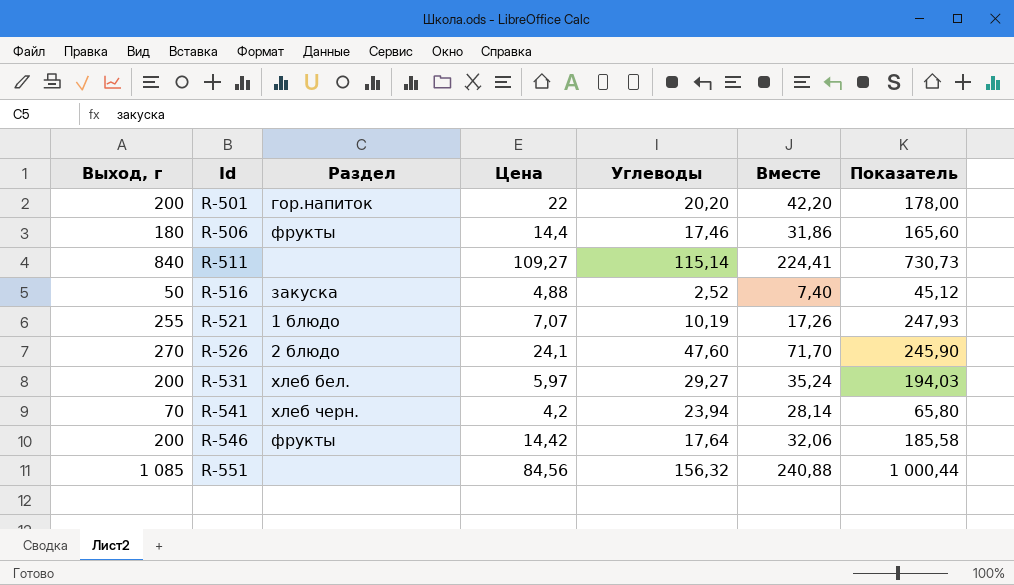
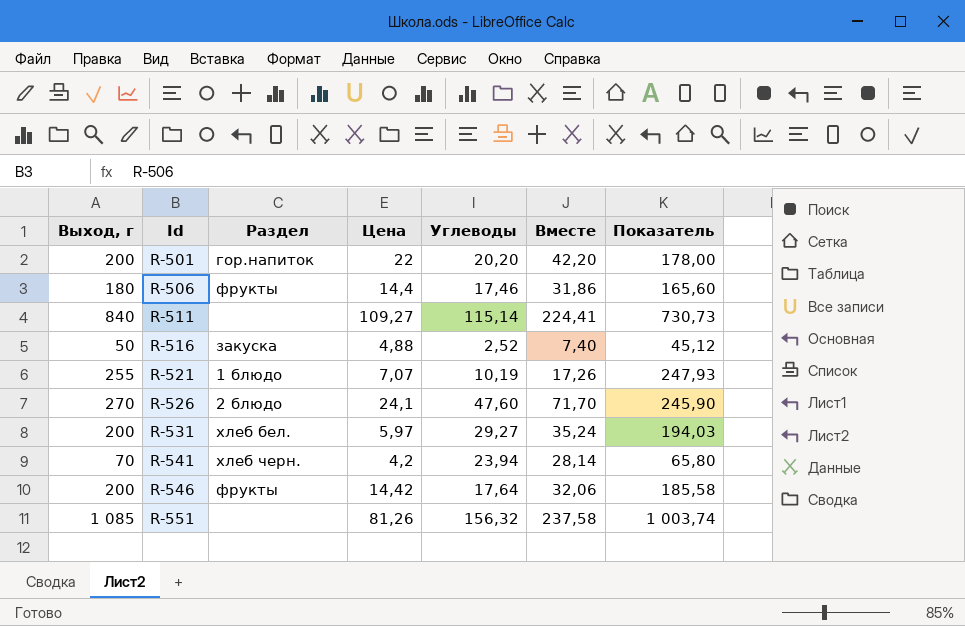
R-551 | Цена: 84,56 -> 81,26
R-551 | Вместе: 240,88 -> 237,58
R-551 | Показатель: 1 000,44 -> 1 003,74

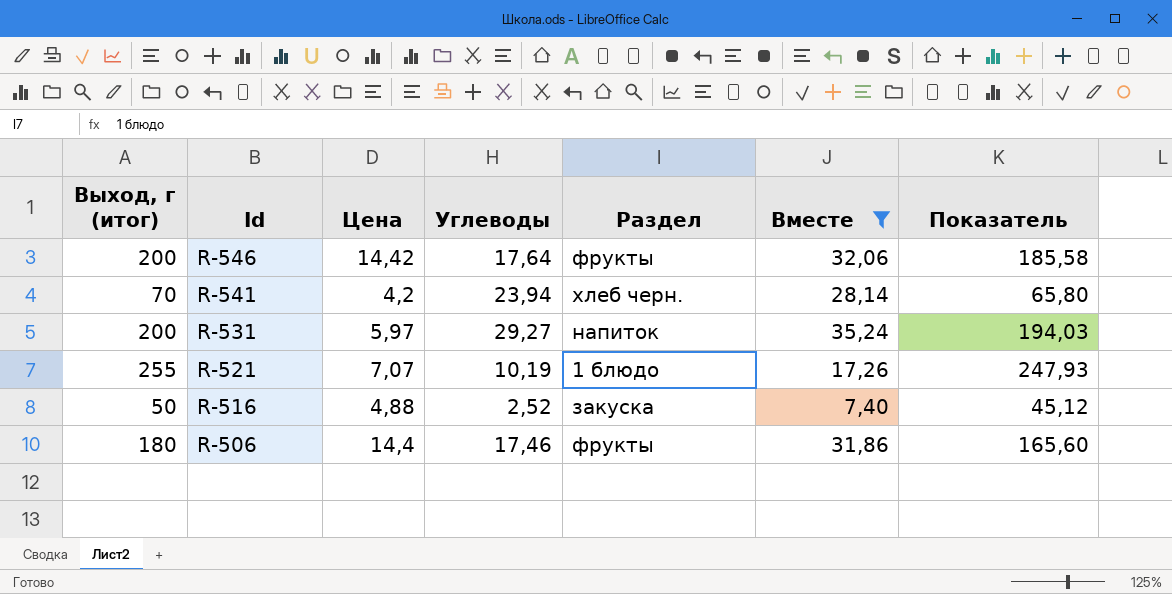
filter: none -> Вместе <= 35,24
row order: Id ascending -> Id descending
column name: Выход, г -> Выход, г (итог)
column Раздел | position: 3 -> 5
R-531 | Раздел: хлеб бел. -> напиток

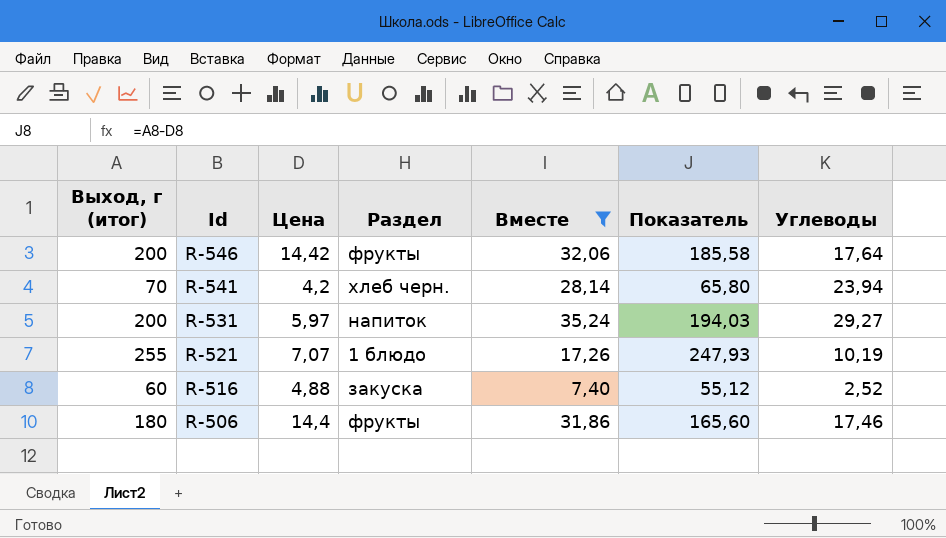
column Углеводы | position: 4 -> 7
R-516 | Выход, г (итог): 50 -> 60
R-516 | Показатель: 45,12 -> 55,12

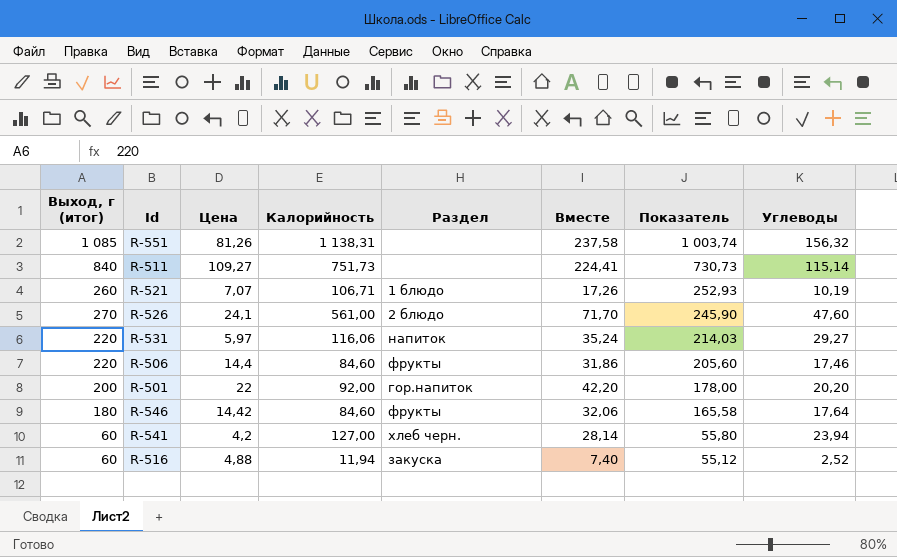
filter: Вместе <= 35,24 -> none
row order: Id descending -> Показатель descending
column Калорийность | position: none -> 4
R-521 | Выход, г (итог): 255 -> 260
R-521 | Показатель: 247,93 -> 252,93
R-531 | Выход, г (итог): 200 -> 220
R-531 | Показатель: 194,03 -> 214,03
R-506 | Выход, г (итог): 180 -> 220
R-506 | Показатель: 165,60 -> 205,60
R-546 | Выход, г (итог): 200 -> 180
R-546 | Показатель: 185,58 -> 165,58
R-541 | Выход, г (итог): 70 -> 60
R-541 | Показатель: 65,80 -> 55,80

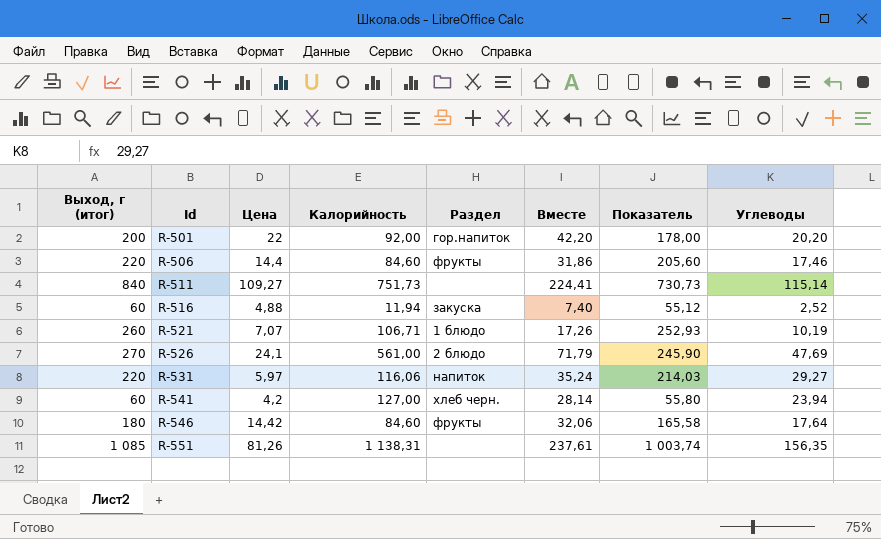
row order: Показатель descending -> Id ascending
R-526 | Вместе: 71,70 -> 71,79
R-526 | Углеводы: 47,60 -> 47,69
R-551 | Вместе: 237,58 -> 237,61
R-551 | Углеводы: 156,32 -> 156,35

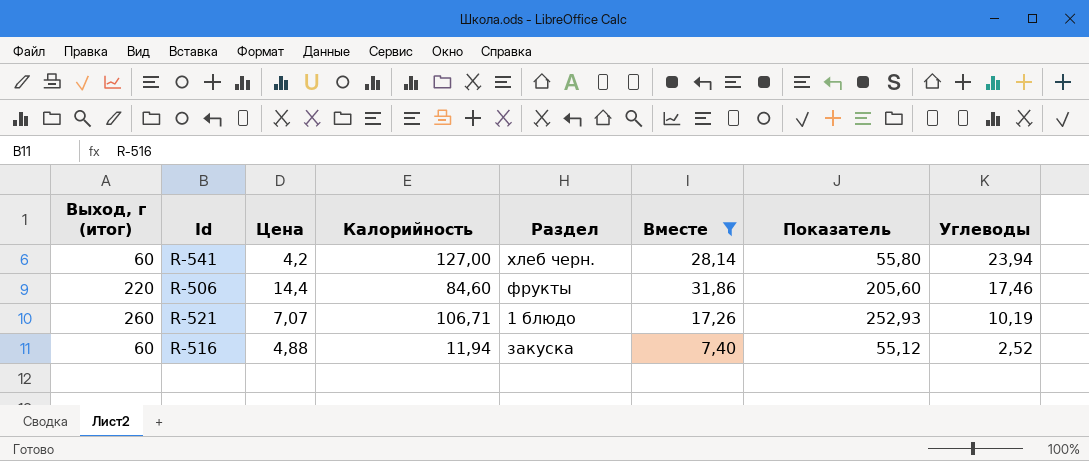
filter: none -> Вместе <= 31,86
row order: Id ascending -> Углеводы descending

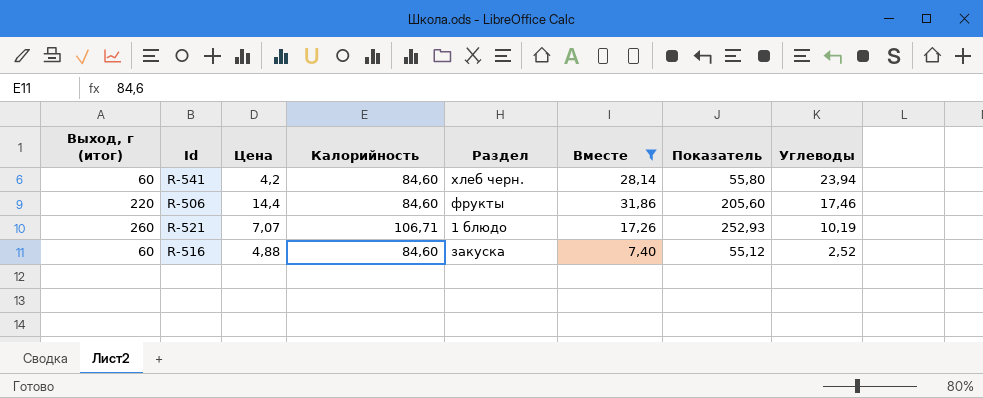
R-541 | Калорийность: 127,00 -> 84,60
R-516 | Калорийность: 11,94 -> 84,60

